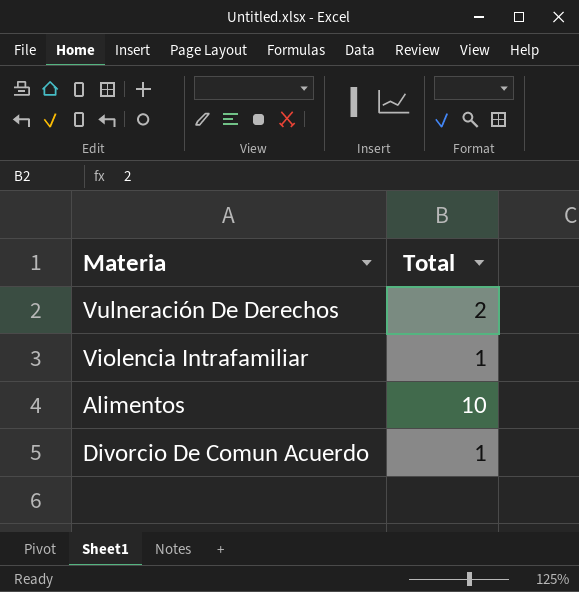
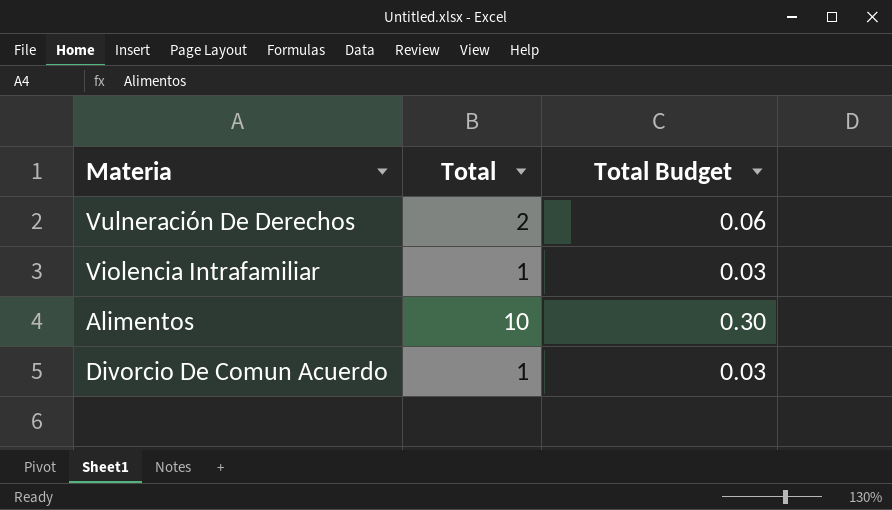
column Total Budget | formula: none -> [Total] * 0.03

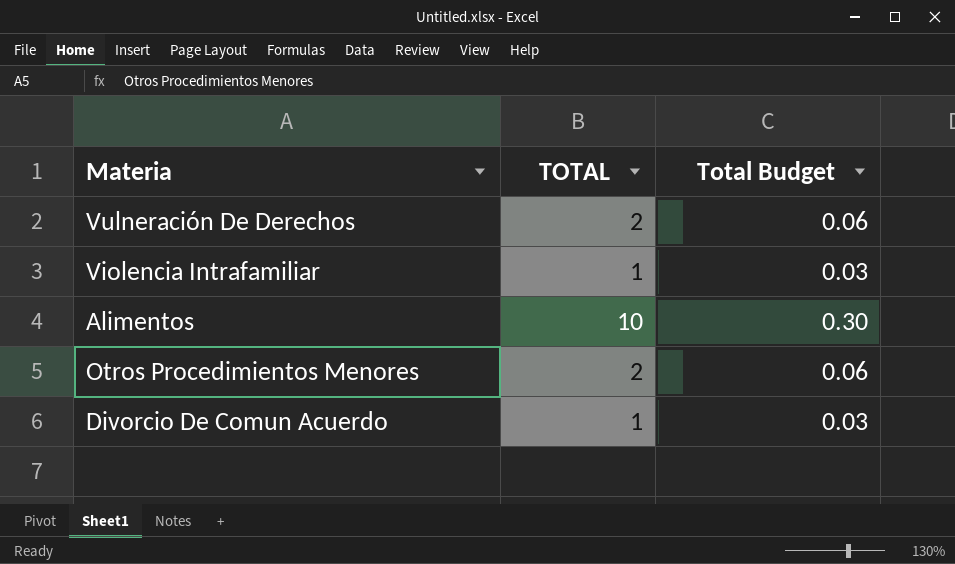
column name: Total -> TOTAL
row Otros Procedimientos Menores: none -> 2 | 0.06

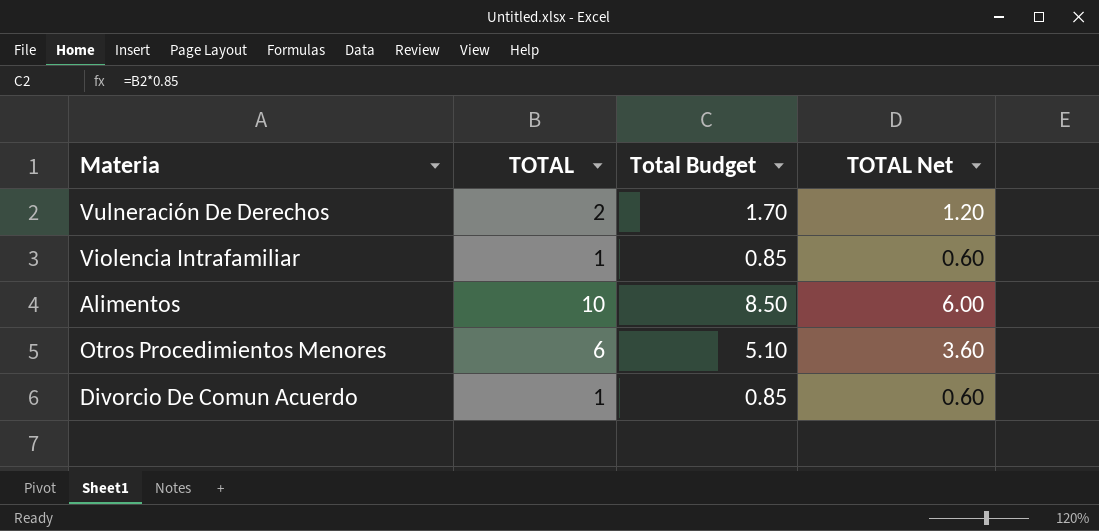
column Total Budget | formula: [TOTAL] * 0.03 -> [TOTAL] * 0.85
column TOTAL Net | formula: none -> [TOTAL] * 0.6
Otros Procedimientos Menores | TOTAL: 2 -> 6

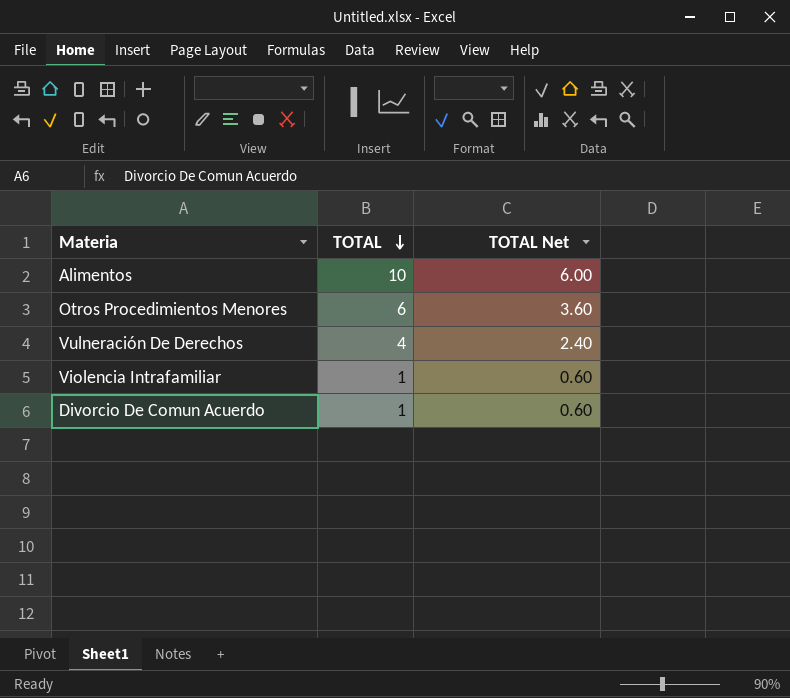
row order: none -> TOTAL descending
column Total Budget | formula: [TOTAL] * 0.85 -> none
Vulneración De Derechos | TOTAL: 2 -> 4
Vulneración De Derechos | TOTAL Net: 1.20 -> 2.40

